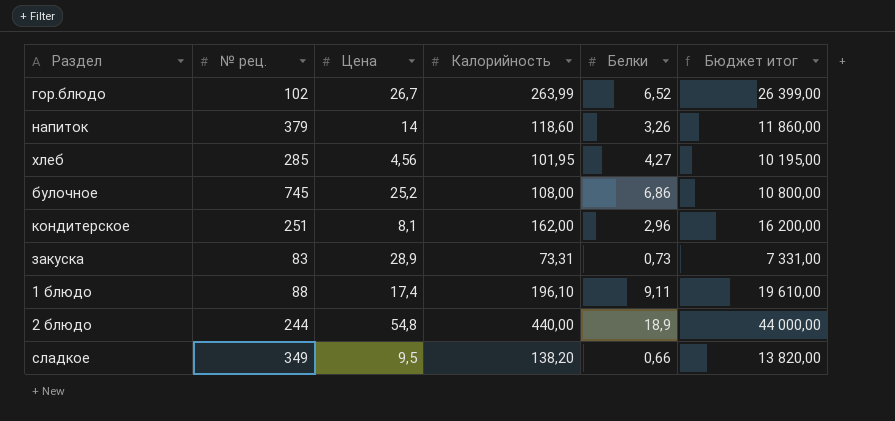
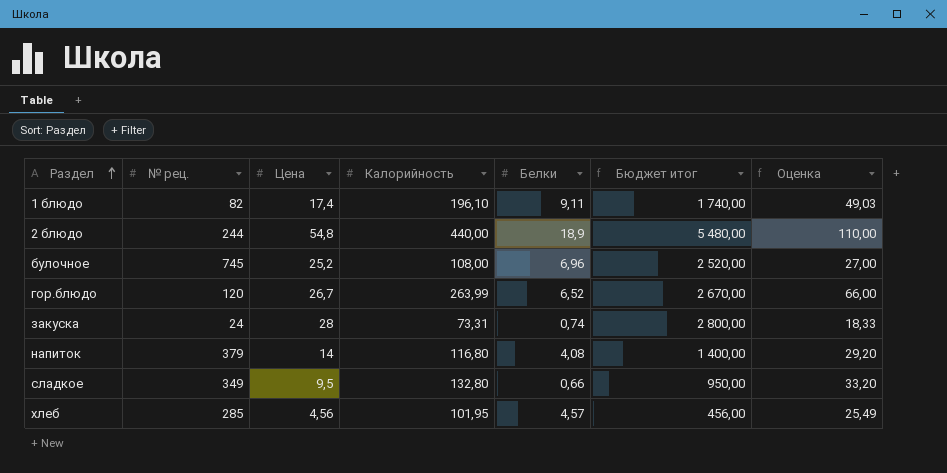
row order: none -> Раздел ascending
column Бюджет итог | formula: [Калорийность] * 100 -> [Цена] * 100
column Оценка | formula: none -> [Калорийность] * 0,25
row кондитерское: 251 | 8,1 | 162,00 | 2,96 | 16 200,00 -> none
1 блюдо | № рец.: 88 -> 82
булочное | Белки: 6,86 -> 6,96
гор.блюдо | № рец.: 102 -> 120
закуска | № рец.: 83 -> 24
закуска | Цена: 28,9 -> 28
закуска | Белки: 0,73 -> 0,74
напиток | Калорийность: 118,60 -> 116,80
напиток | Белки: 3,26 -> 4,08
сладкое | Калорийность: 138,20 -> 132,80
хлеб | Белки: 4,27 -> 4,57

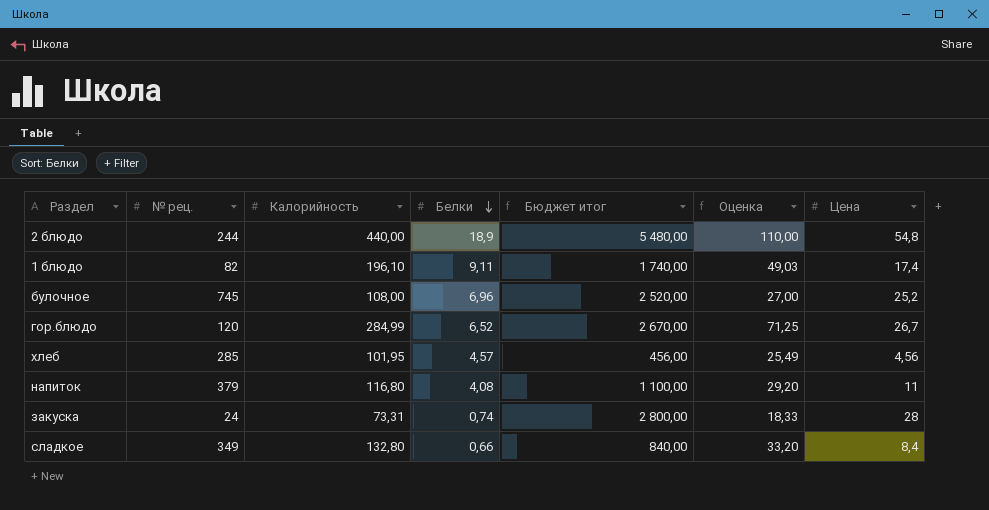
row order: Раздел ascending -> Белки descending
column Цена | position: 3 -> 7
гор.блюдо | Калорийность: 263,99 -> 284,99
гор.блюдо | Оценка: 66,00 -> 71,25
напиток | Бюджет итог: 1 400,00 -> 1 100,00
напиток | Цена: 14 -> 11
сладкое | Бюджет итог: 950,00 -> 840,00
сладкое | Цена: 9,5 -> 8,4

